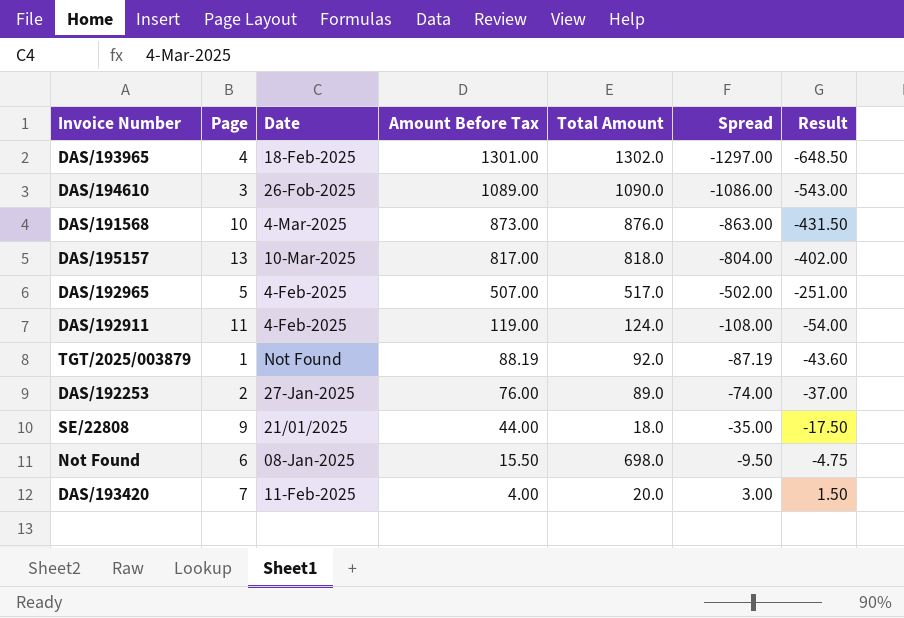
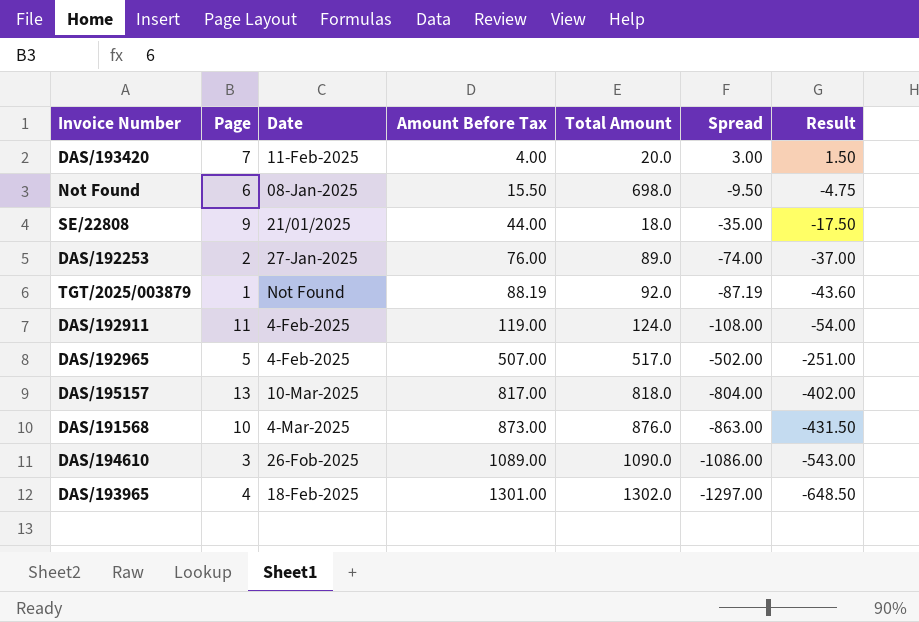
row order: Amount Before Tax descending -> Amount Before Tax ascending

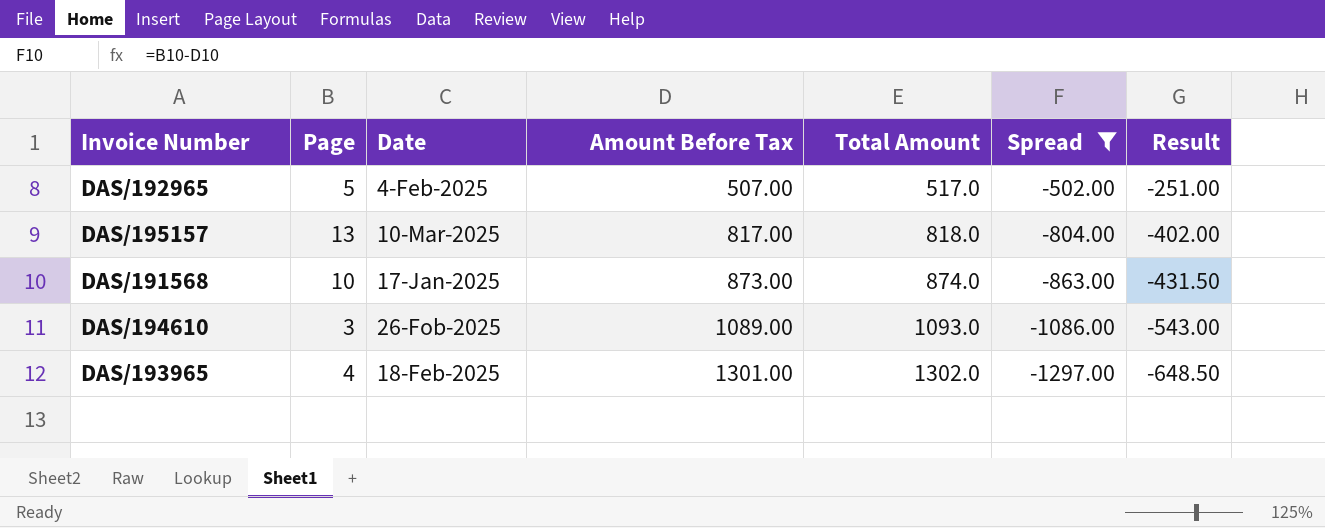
filter: none -> Spread <= -502.00
DAS/191568 | Date: 4-Mar-2025 -> 17-Jan-2025
DAS/191568 | Total Amount: 876.0 -> 874.0
DAS/194610 | Total Amount: 1090.0 -> 1093.0

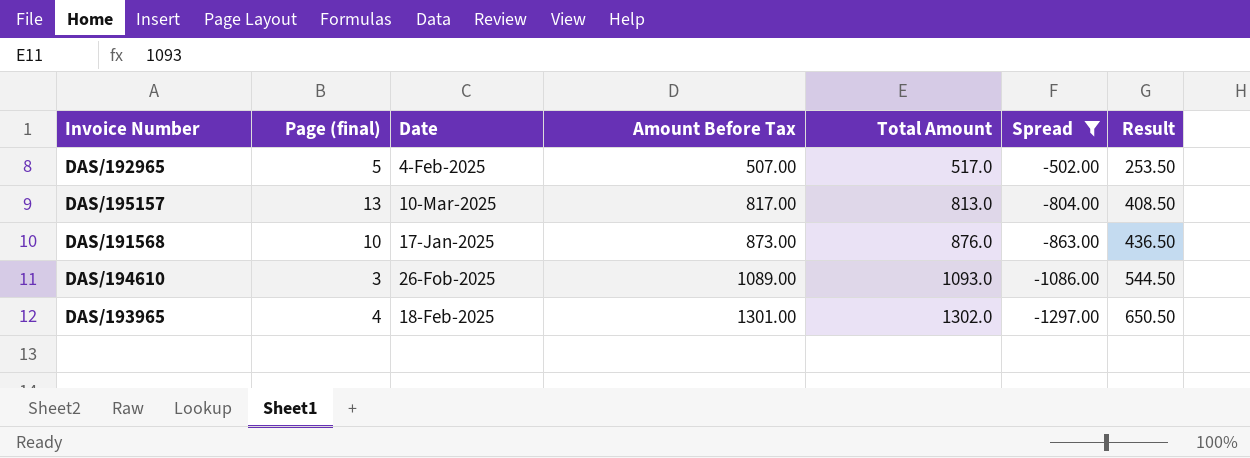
column name: Page -> Page (final)
column Result | formula: [Spread] * 0.5 -> [Amount Before Tax] * 0.5
DAS/195157 | Total Amount: 818.0 -> 813.0
DAS/191568 | Total Amount: 874.0 -> 876.0

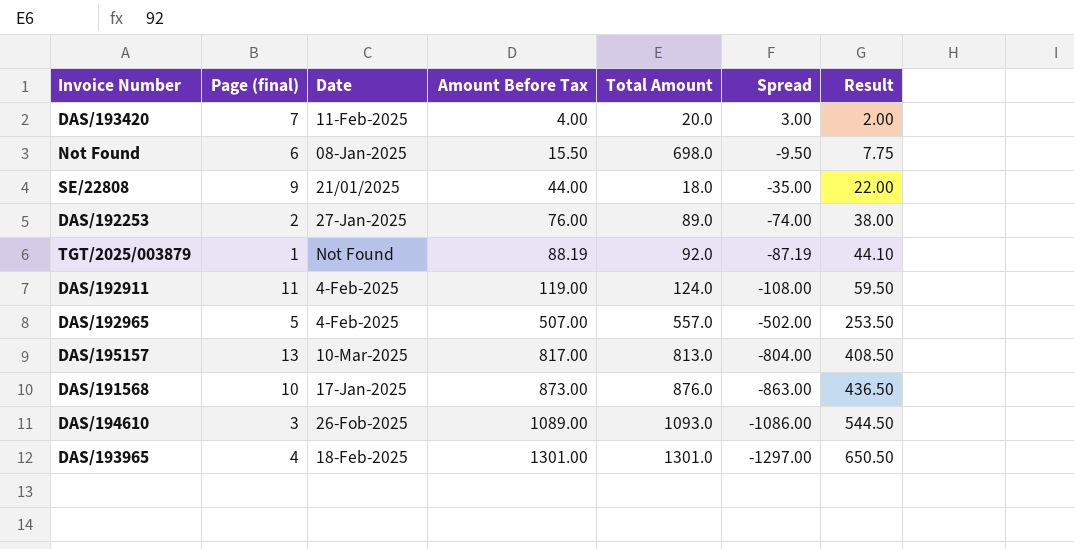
filter: Spread <= -502.00 -> none
DAS/192965 | Total Amount: 517.0 -> 557.0
DAS/193965 | Total Amount: 1302.0 -> 1301.0

